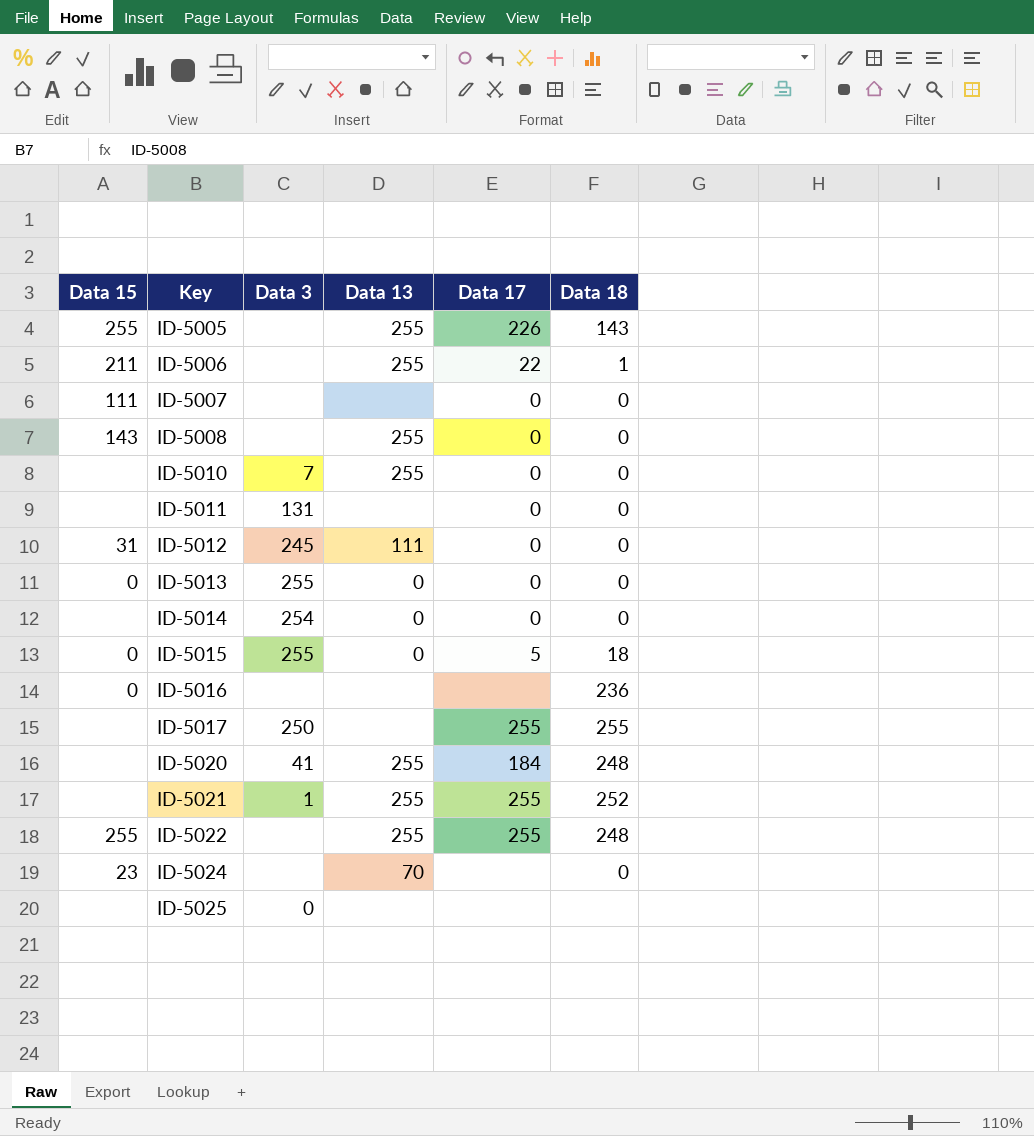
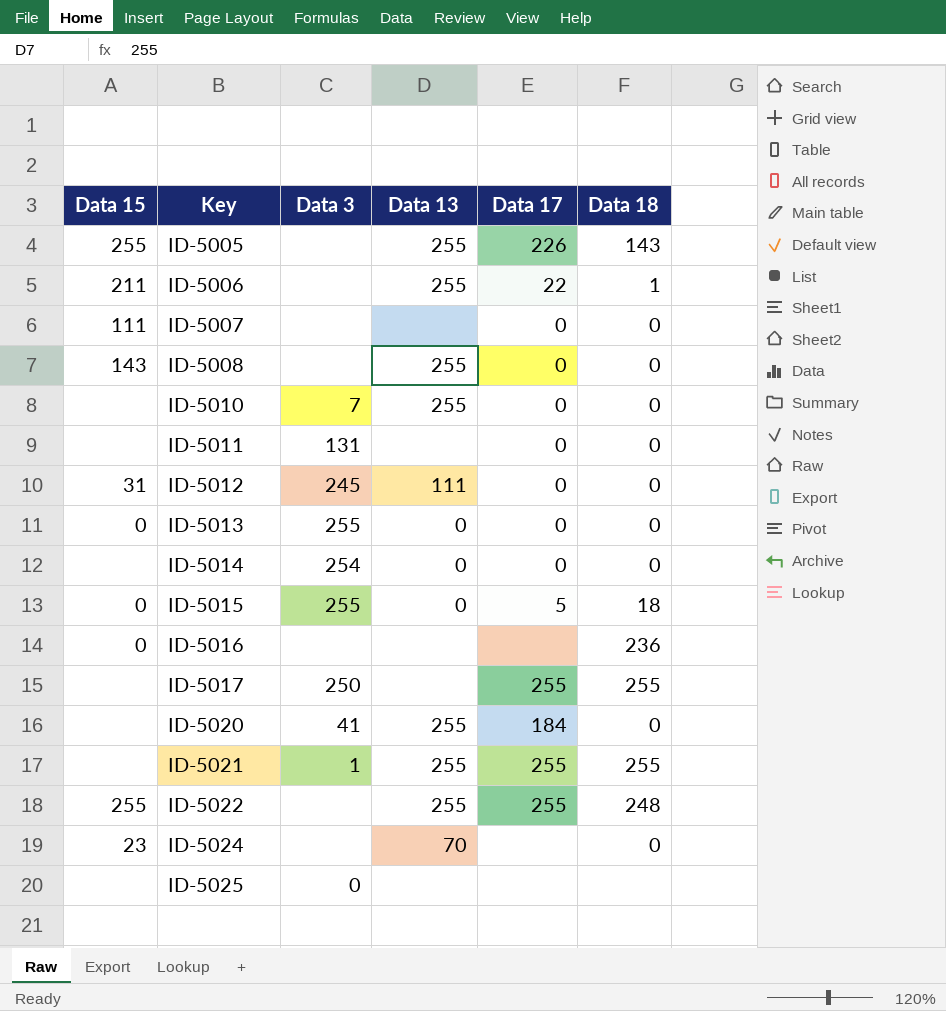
ID-5020 | Data 18: 248 -> 0
ID-5021 | Data 18: 252 -> 255

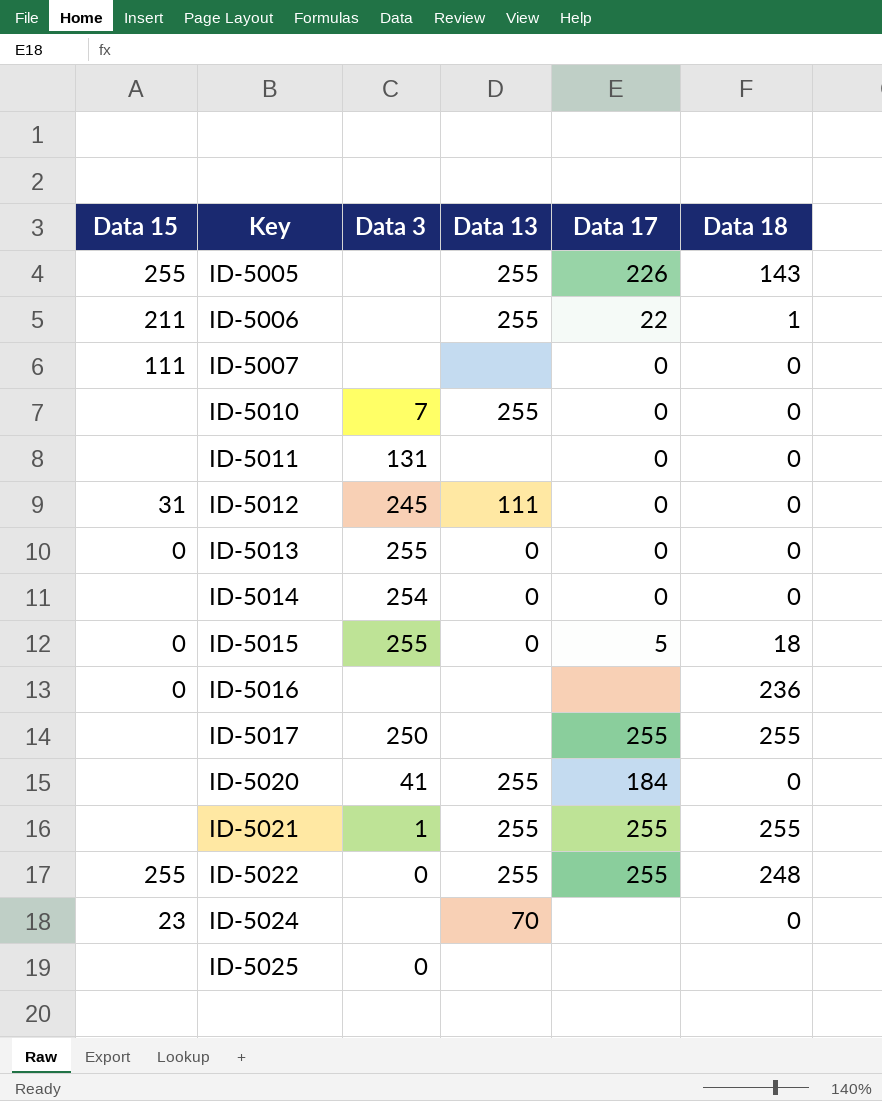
row ID-5008: 143 | none | 255 | 0 | 0 -> none
ID-5022 | Data 3: none -> 0

